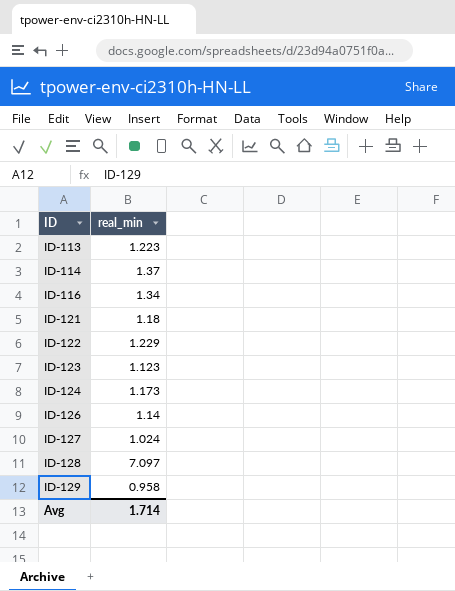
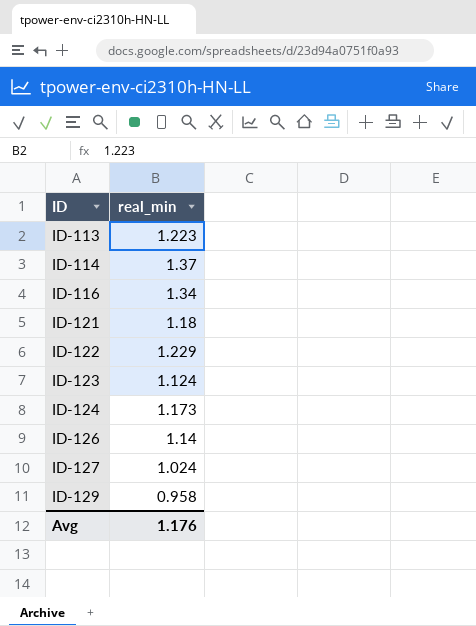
row ID-128: 7.097 -> none
ID-123 | real_min: 1.123 -> 1.124
Avg | real_min: 1.714 -> 1.176

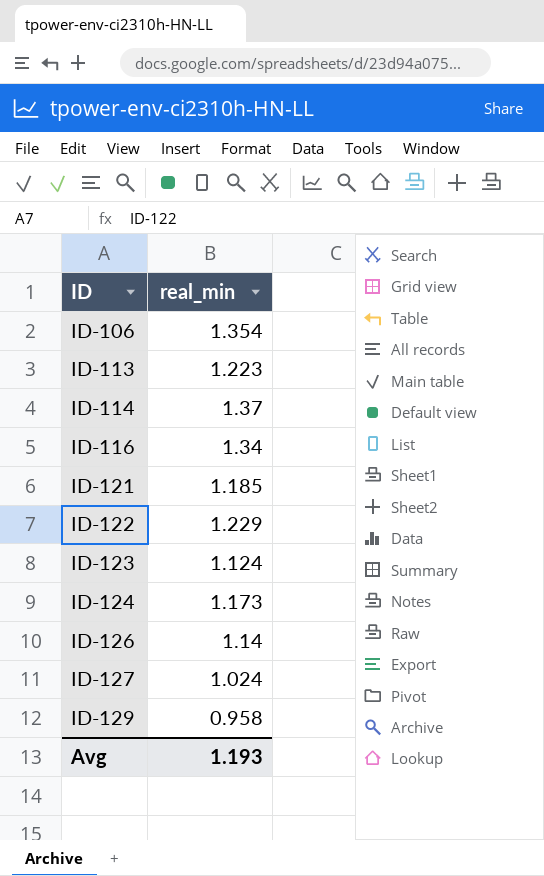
row ID-106: none -> 1.354
ID-121 | real_min: 1.18 -> 1.185
Avg | real_min: 1.176 -> 1.193

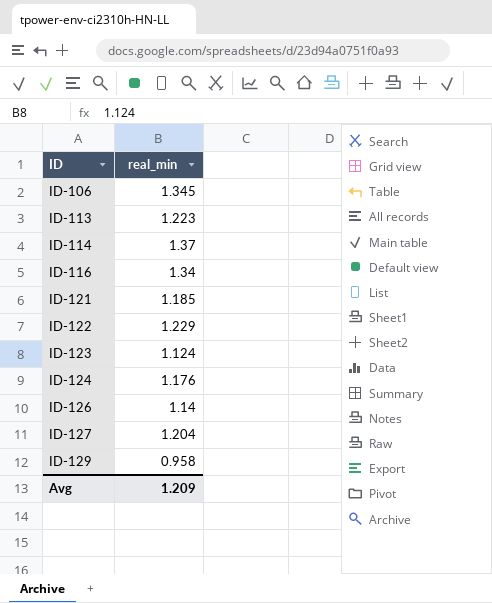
ID-106 | real_min: 1.354 -> 1.345
ID-124 | real_min: 1.173 -> 1.176
ID-127 | real_min: 1.024 -> 1.204
Avg | real_min: 1.193 -> 1.209

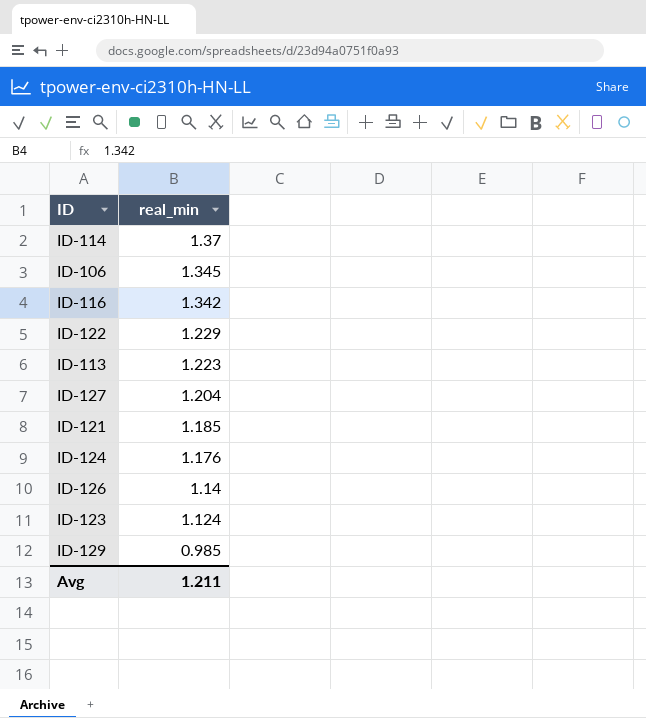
row order: ID ascending -> real_min descending
ID-116 | real_min: 1.34 -> 1.342
ID-129 | real_min: 0.958 -> 0.985
Avg | real_min: 1.209 -> 1.211

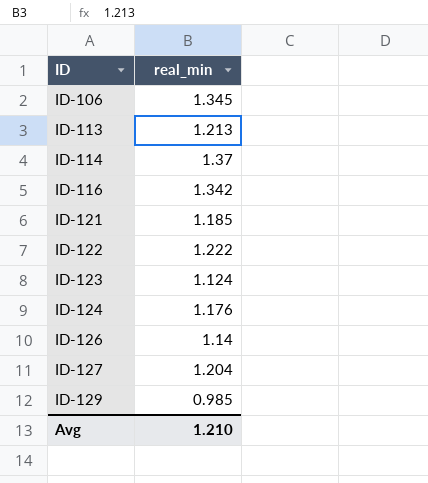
row order: real_min descending -> ID ascending
ID-113 | real_min: 1.223 -> 1.213
ID-122 | real_min: 1.229 -> 1.222
Avg | real_min: 1.211 -> 1.210

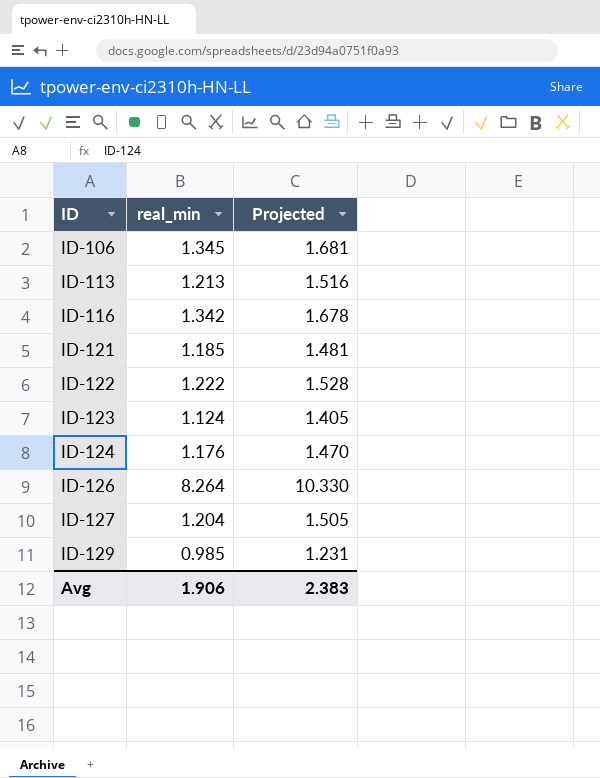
column Projected | formula: none -> [real_min] * 1.25
row ID-114: 1.37 -> none
ID-126 | real_min: 1.14 -> 8.264
Avg | real_min: 1.210 -> 1.906

